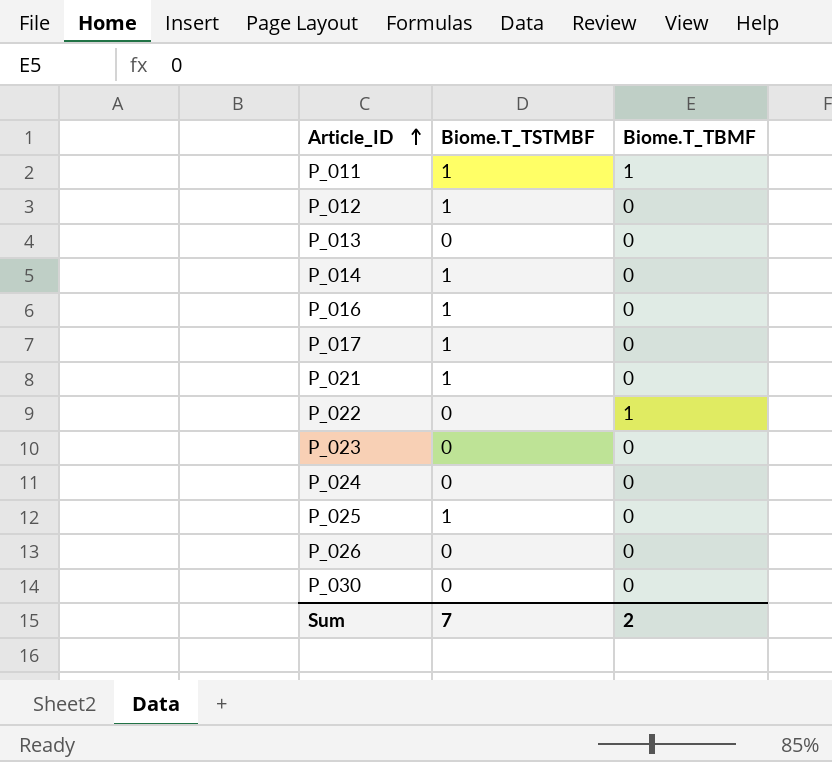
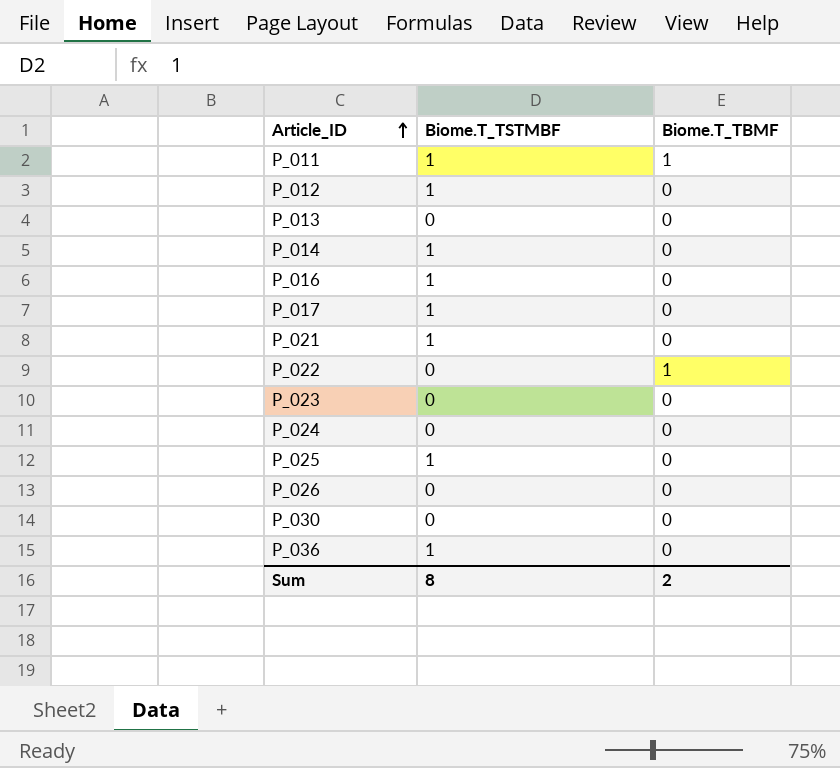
row P_036: none -> 1 | 0
Sum | Biome.T_TSTMBF: 7 -> 8

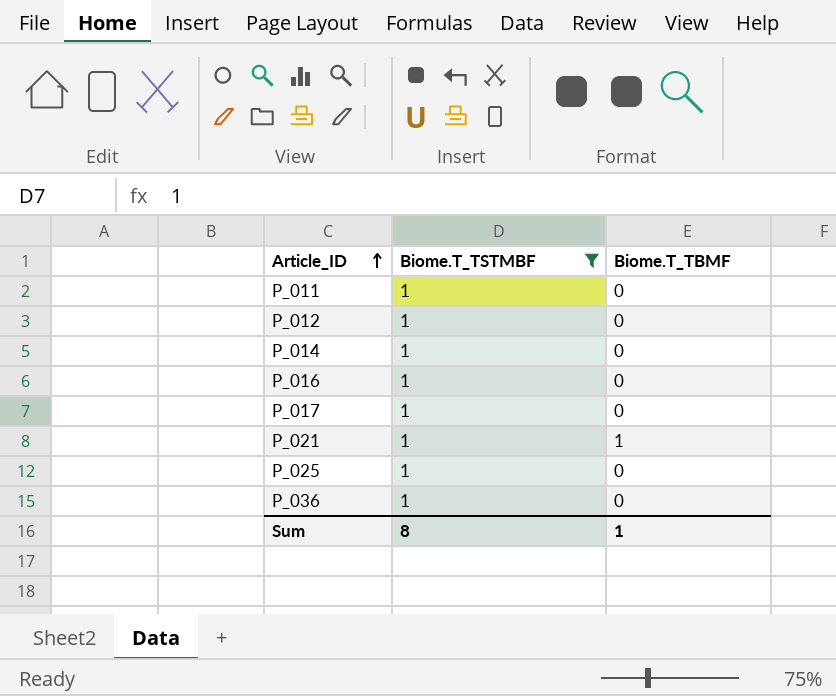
filter: none -> Biome.T_TSTMBF = 1
P_011 | Biome.T_TBMF: 1 -> 0
P_021 | Biome.T_TBMF: 0 -> 1
Sum | Biome.T_TBMF: 2 -> 1

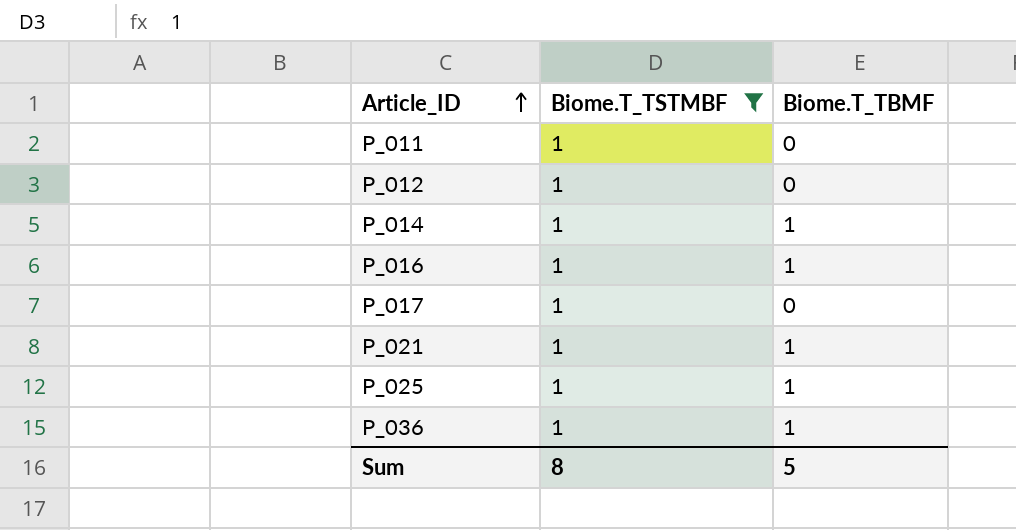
P_014 | Biome.T_TBMF: 0 -> 1
P_016 | Biome.T_TBMF: 0 -> 1
P_025 | Biome.T_TBMF: 0 -> 1
P_036 | Biome.T_TBMF: 0 -> 1
Sum | Biome.T_TBMF: 1 -> 5

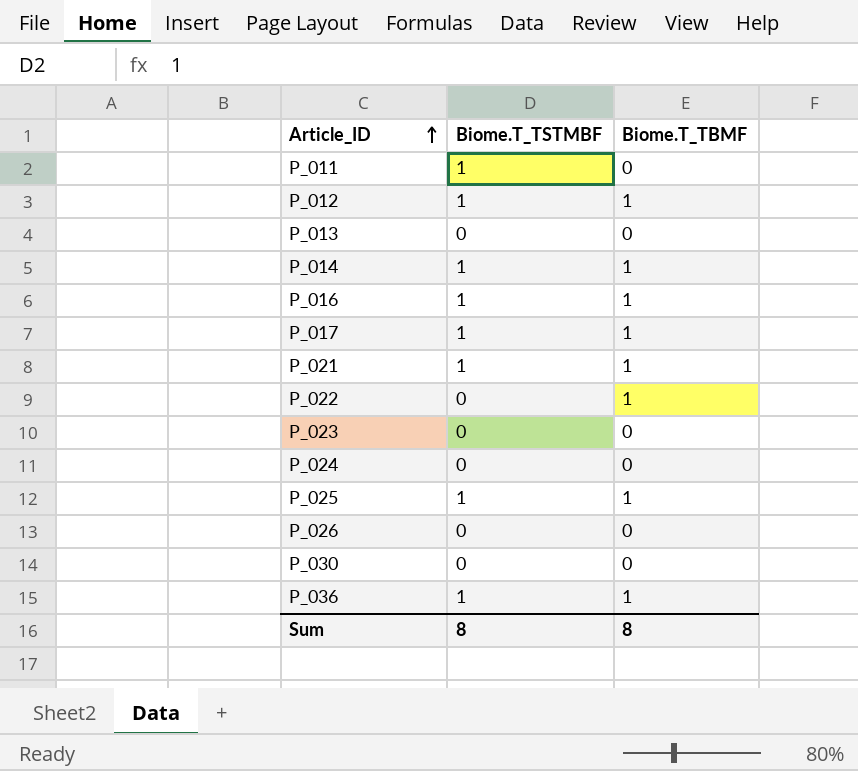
filter: Biome.T_TSTMBF = 1 -> none
P_012 | Biome.T_TBMF: 0 -> 1
P_017 | Biome.T_TBMF: 0 -> 1
Sum | Biome.T_TBMF: 5 -> 8

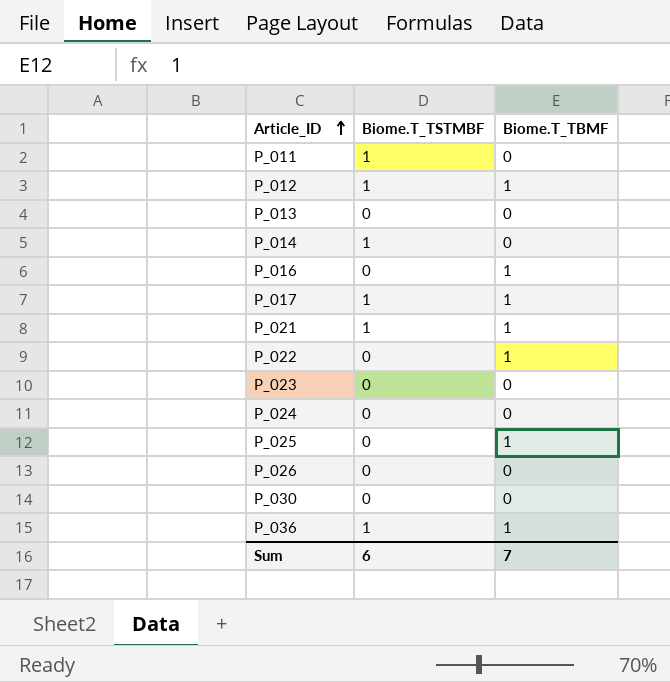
P_014 | Biome.T_TBMF: 1 -> 0
P_016 | Biome.T_TSTMBF: 1 -> 0
P_025 | Biome.T_TSTMBF: 1 -> 0
Sum | Biome.T_TSTMBF: 8 -> 6
Sum | Biome.T_TBMF: 8 -> 7

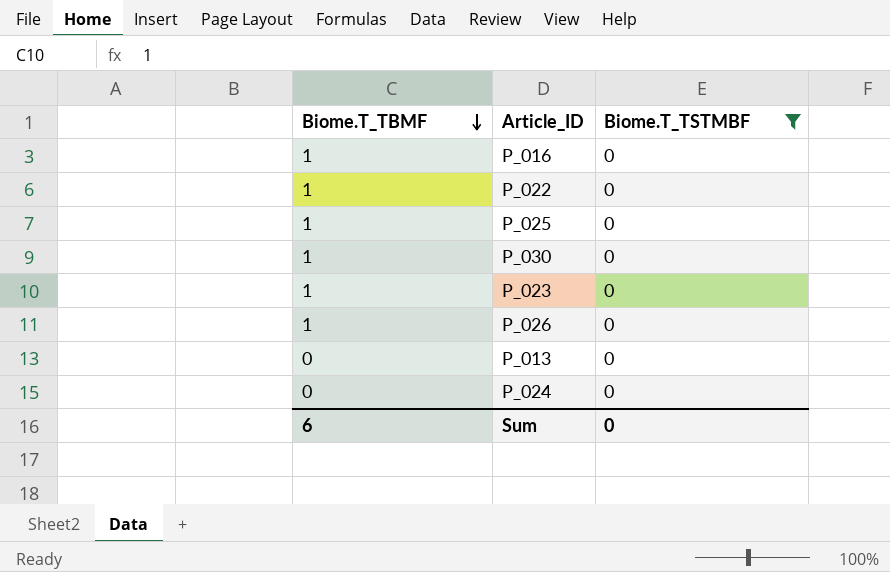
filter: none -> Biome.T_TSTMBF = 0
row order: Article_ID ascending -> Biome.T_TBMF descending
column Biome.T_TBMF | position: 3 -> 1
P_030 | Biome.T_TBMF: 0 -> 1
P_023 | Biome.T_TBMF: 0 -> 1
P_026 | Biome.T_TBMF: 0 -> 1
Sum | Biome.T_TBMF: 7 -> 6
Sum | Biome.T_TSTMBF: 6 -> 0

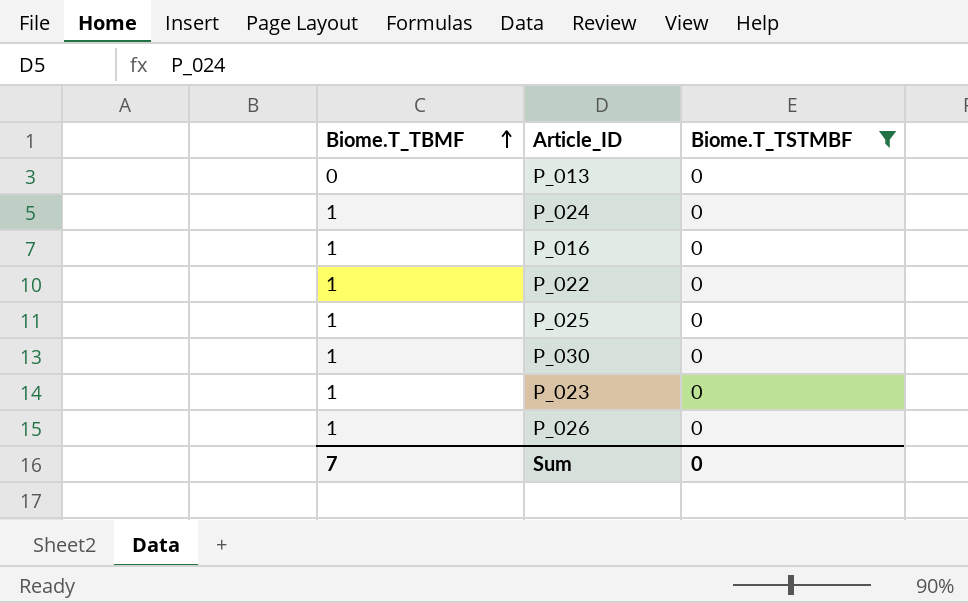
row order: Biome.T_TBMF descending -> Biome.T_TBMF ascending
P_024 | Biome.T_TBMF: 0 -> 1
Sum | Biome.T_TBMF: 6 -> 7

